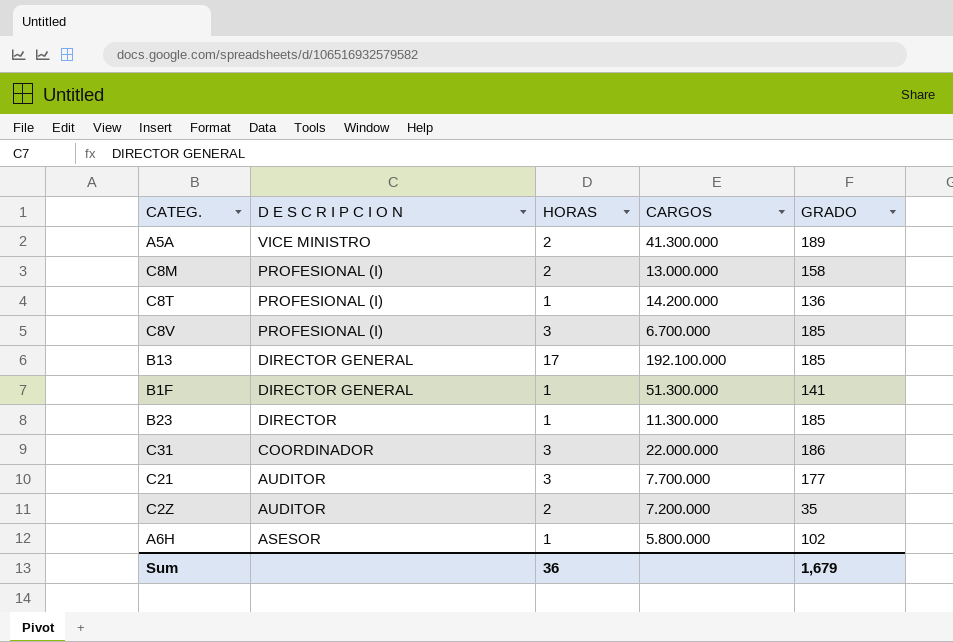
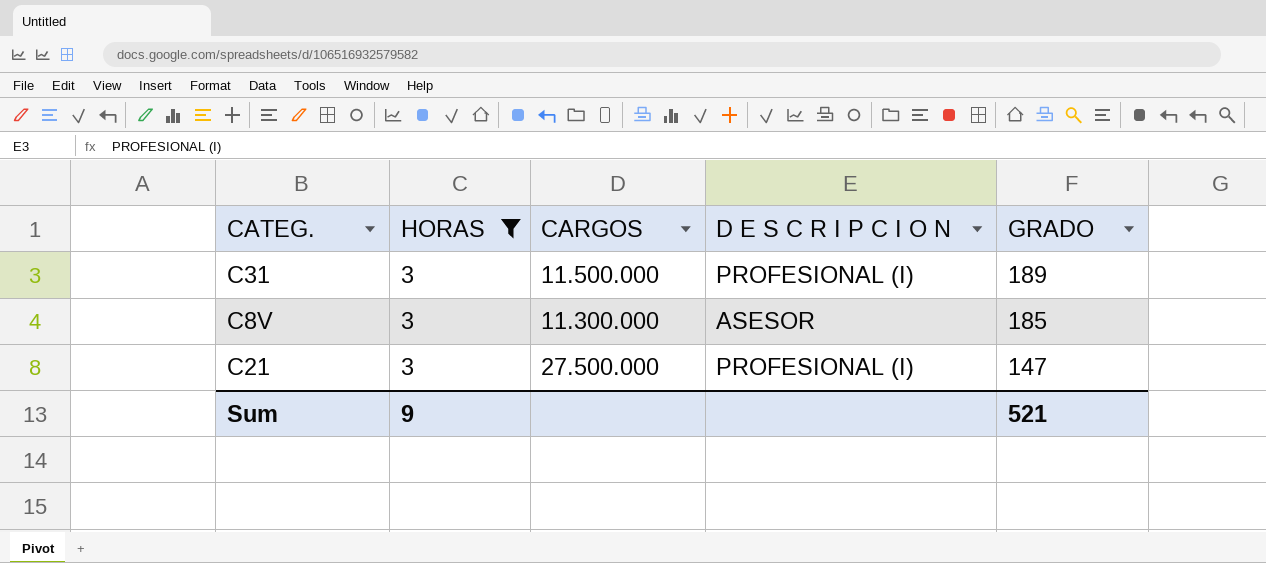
filter: none -> HORAS = 3
row order: D E S C R I P C I O N descending -> GRADO descending
column D E S C R I P C I O N | position: 2 -> 4
C31 | CARGOS: 22.000.000 -> 11.500.000
C31 | D E S C R I P C I O N: COORDINADOR -> PROFESIONAL (I)
C31 | GRADO: 186 -> 189
C8V | CARGOS: 6.700.000 -> 11.300.000
C8V | D E S C R I P C I O N: PROFESIONAL (I) -> ASESOR
C21 | CARGOS: 7.700.000 -> 27.500.000
C21 | D E S C R I P C I O N: AUDITOR -> PROFESIONAL (I)
C21 | GRADO: 177 -> 147
Sum | HORAS: 36 -> 9
Sum | GRADO: 1,679 -> 521

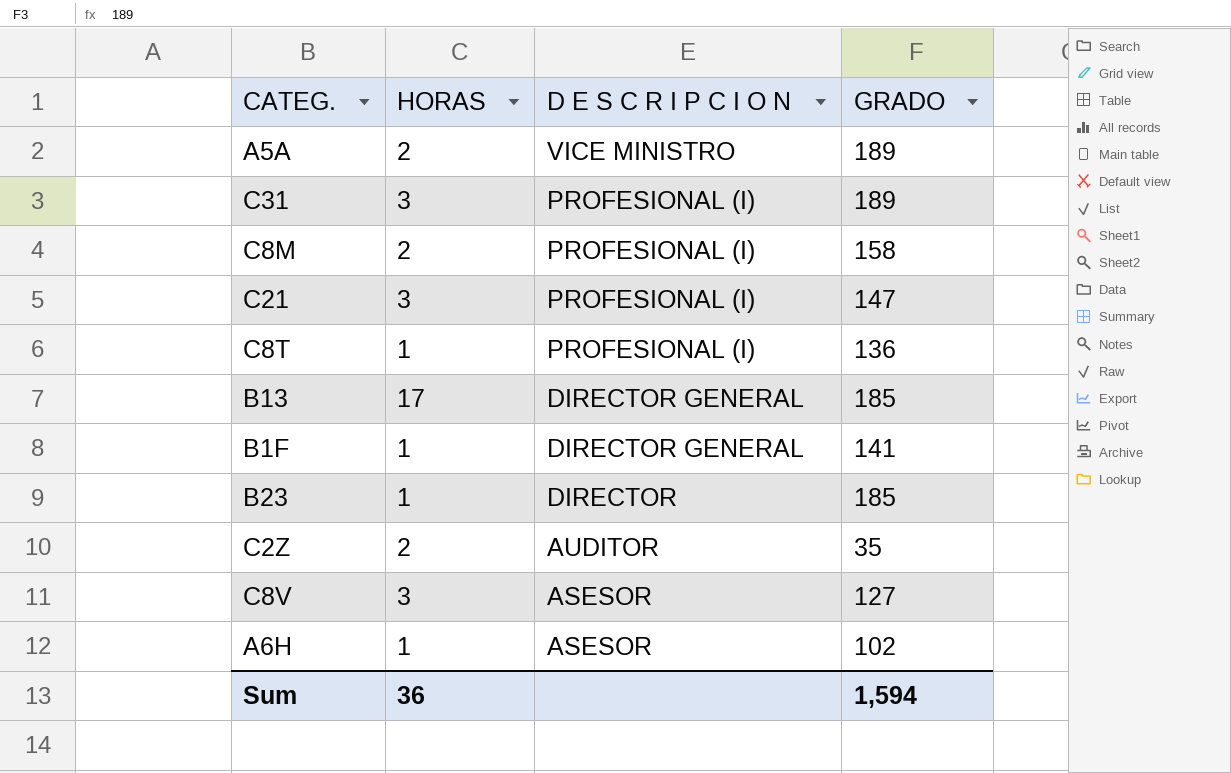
filter: HORAS = 3 -> none
row order: GRADO descending -> D E S C R I P C I O N descending
column CARGOS | position: 3 -> none
C8V | GRADO: 185 -> 127
Sum | HORAS: 9 -> 36
Sum | GRADO: 521 -> 1,594

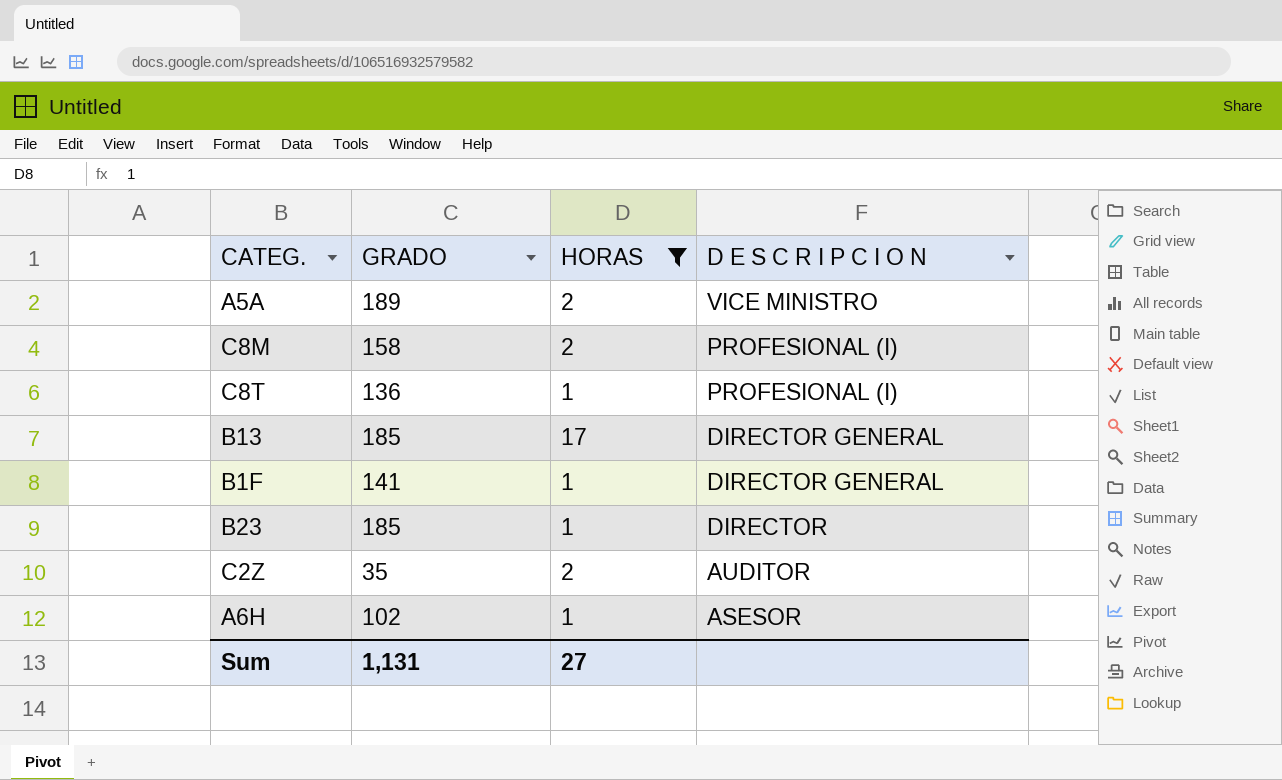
filter: none -> HORAS != 3
column GRADO | position: 4 -> 2
Sum | GRADO: 1,594 -> 1,131
Sum | HORAS: 36 -> 27

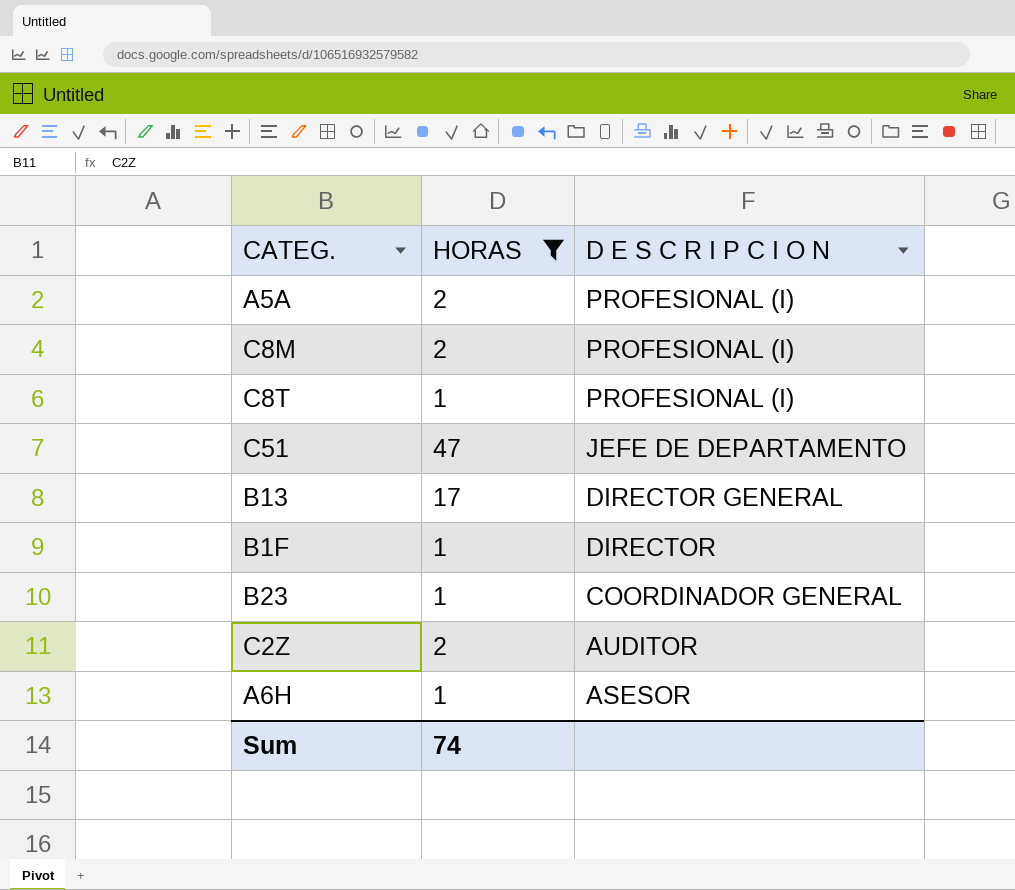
column GRADO | position: 2 -> none
A5A | D E S C R I P C I O N: VICE MINISTRO -> PROFESIONAL (I)
row C51: none -> 47 | JEFE DE DEPARTAMENTO
B1F | D E S C R I P C I O N: DIRECTOR GENERAL -> DIRECTOR
B23 | D E S C R I P C I O N: DIRECTOR -> COORDINADOR GENERAL
Sum | HORAS: 27 -> 74

